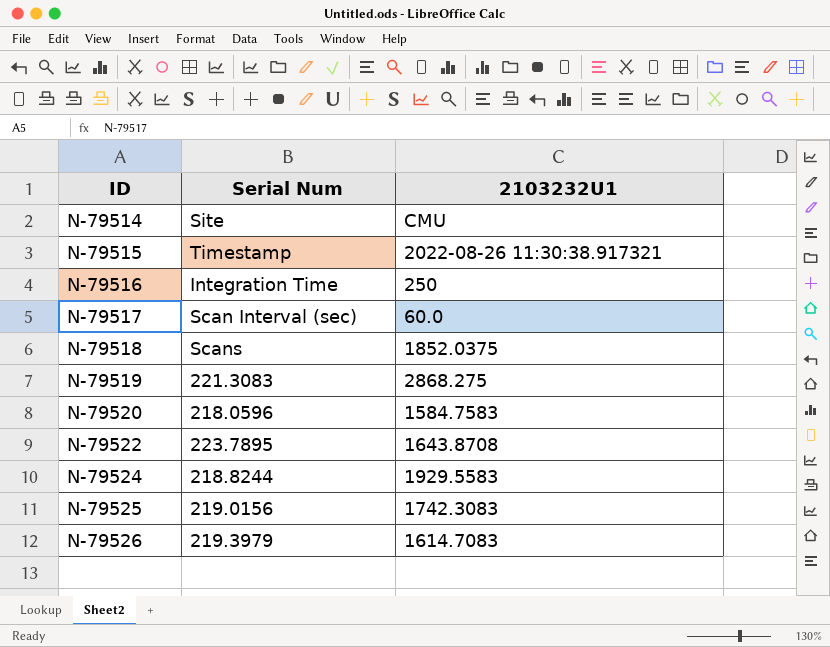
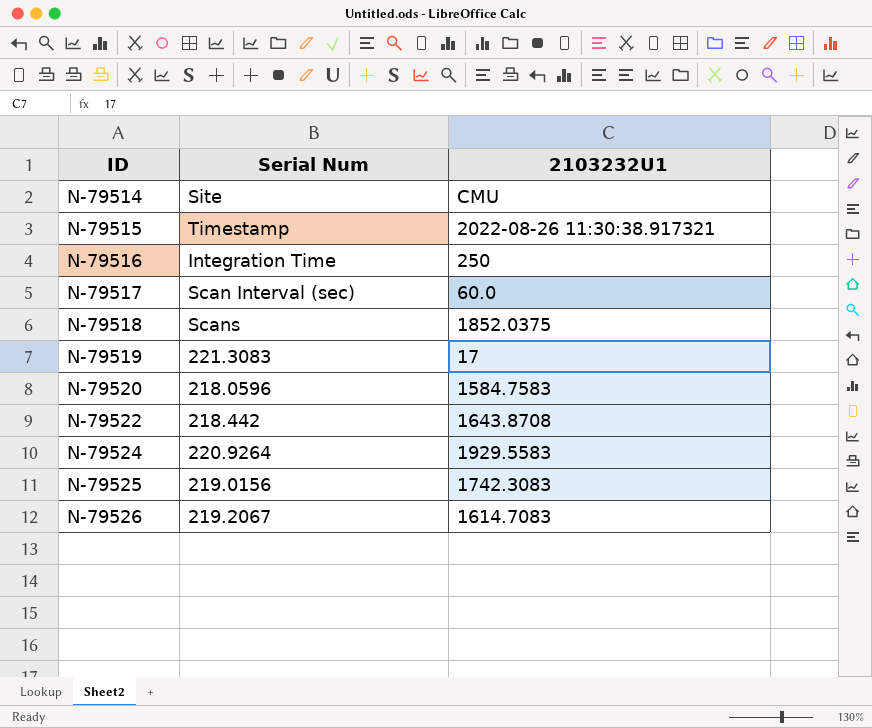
N-79519 | 2103232U1: 2868.275 -> 17
N-79522 | Serial Num: 223.7895 -> 218.442
N-79524 | Serial Num: 218.8244 -> 220.9264
N-79526 | Serial Num: 219.3979 -> 219.2067

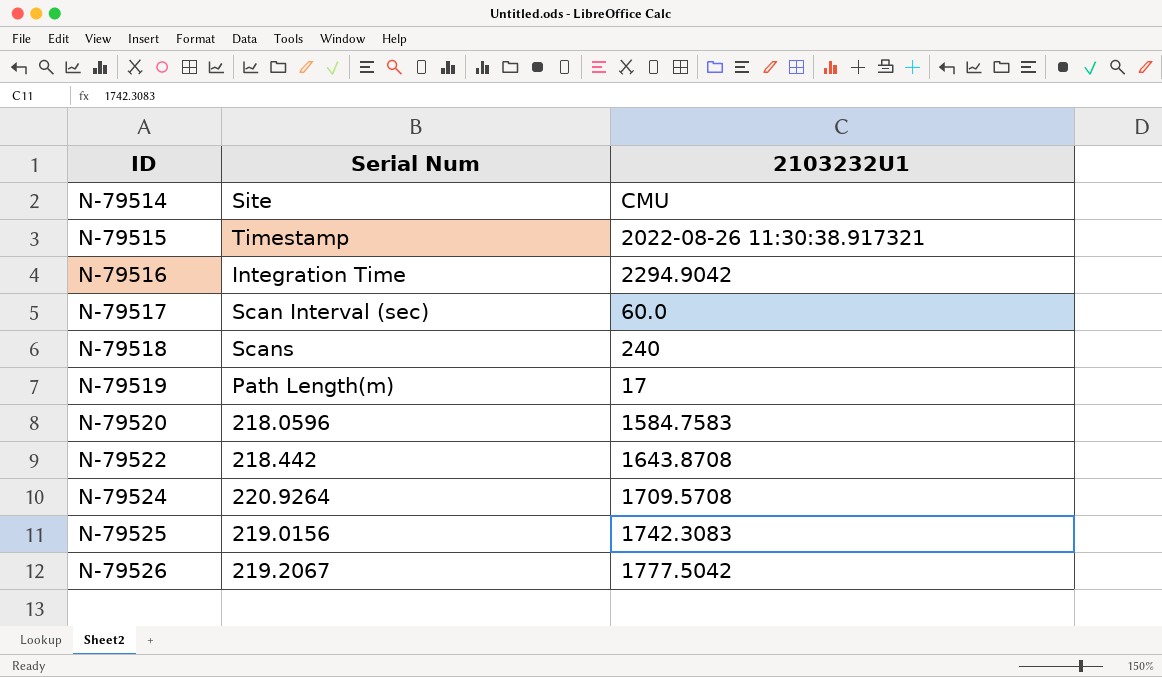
N-79516 | 2103232U1: 250 -> 2294.9042
N-79518 | 2103232U1: 1852.0375 -> 240
N-79519 | Serial Num: 221.3083 -> Path Length(m)
N-79524 | 2103232U1: 1929.5583 -> 1709.5708
N-79526 | 2103232U1: 1614.7083 -> 1777.5042

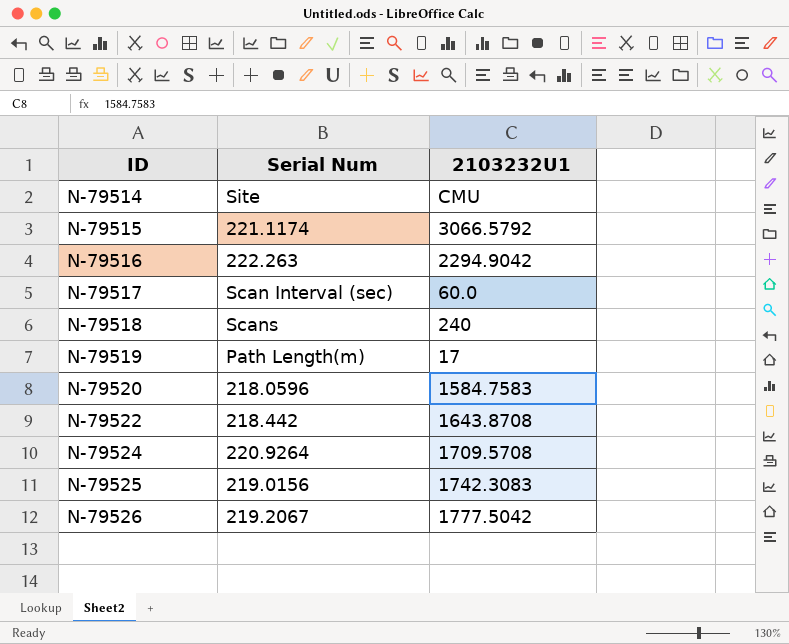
N-79515 | Serial Num: Timestamp -> 221.1174
N-79515 | 2103232U1: 2022-08-26 11:30:38.917321 -> 3066.5792
N-79516 | Serial Num: Integration Time -> 222.263

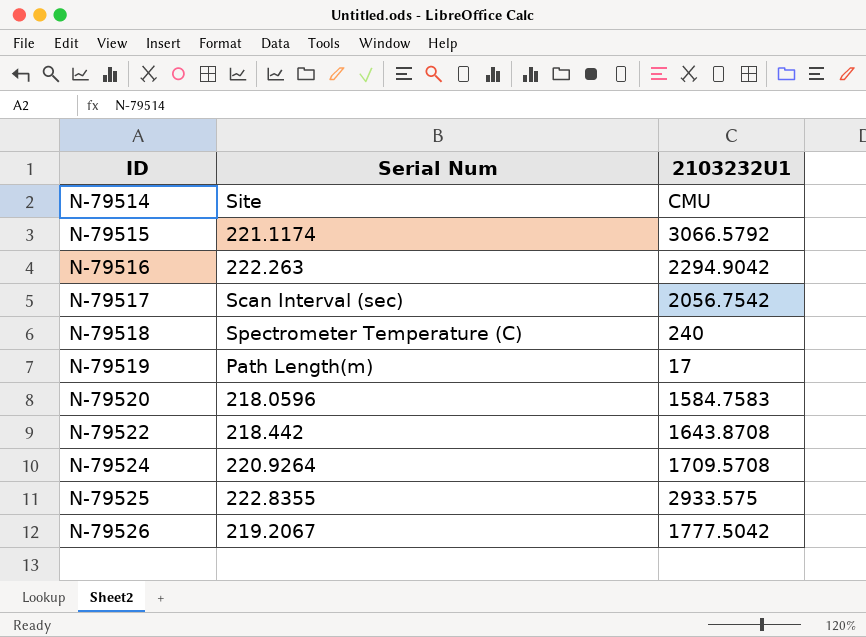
N-79517 | 2103232U1: 60.0 -> 2056.7542
N-79518 | Serial Num: Scans -> Spectrometer Temperature (C)
N-79525 | Serial Num: 219.0156 -> 222.8355
N-79525 | 2103232U1: 1742.3083 -> 2933.575

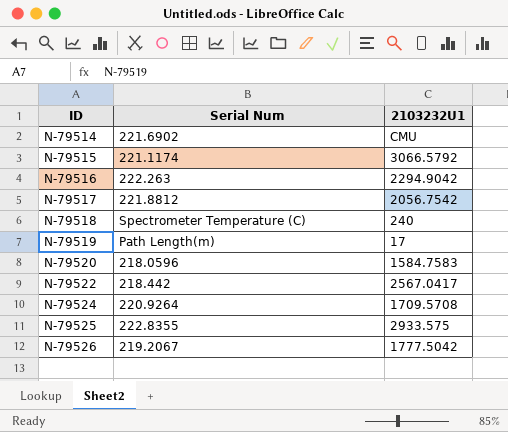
N-79514 | Serial Num: Site -> 221.6902
N-79517 | Serial Num: Scan Interval (sec) -> 221.8812
N-79522 | 2103232U1: 1643.8708 -> 2567.0417

